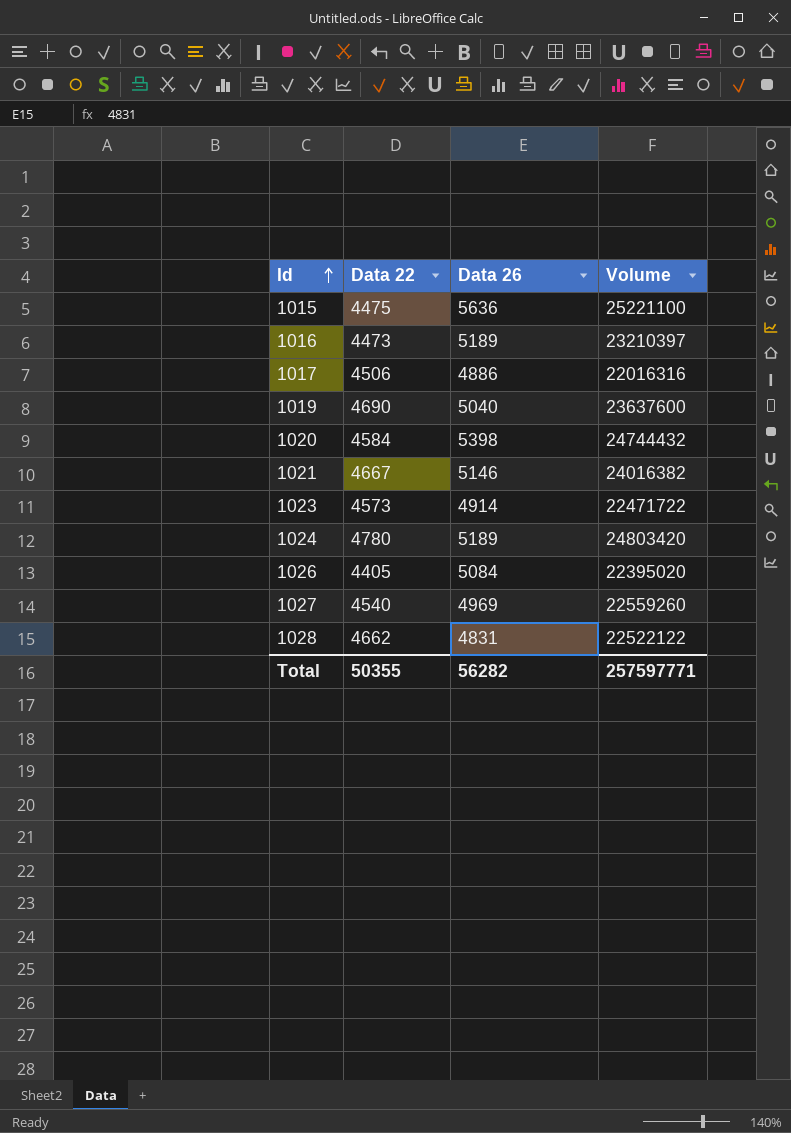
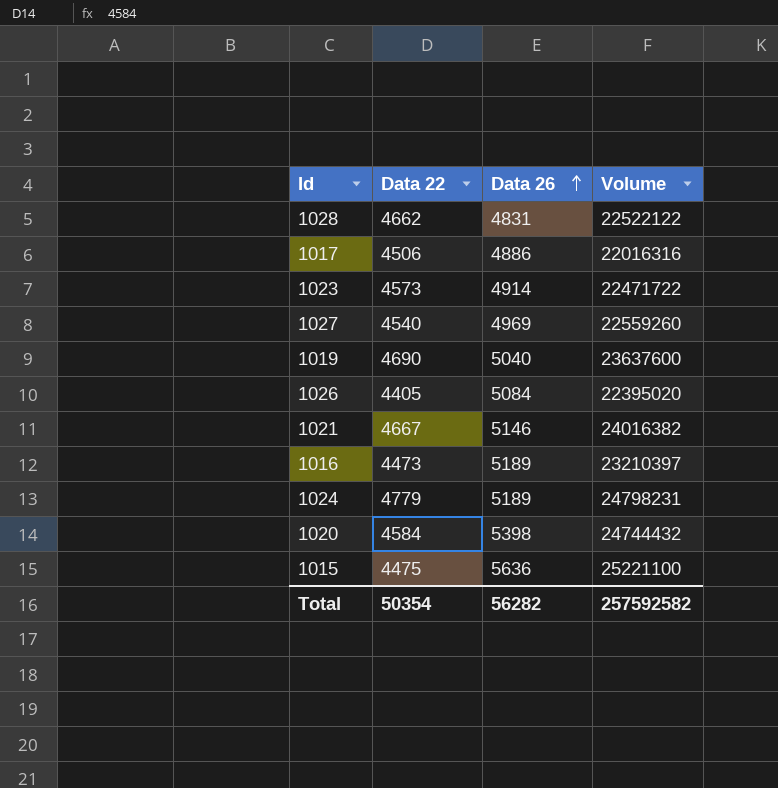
row order: Id ascending -> Data 26 ascending
1024 | Data 22: 4780 -> 4779
1024 | Volume: 24803420 -> 24798231
Total | Data 22: 50355 -> 50354
Total | Volume: 257597771 -> 257592582

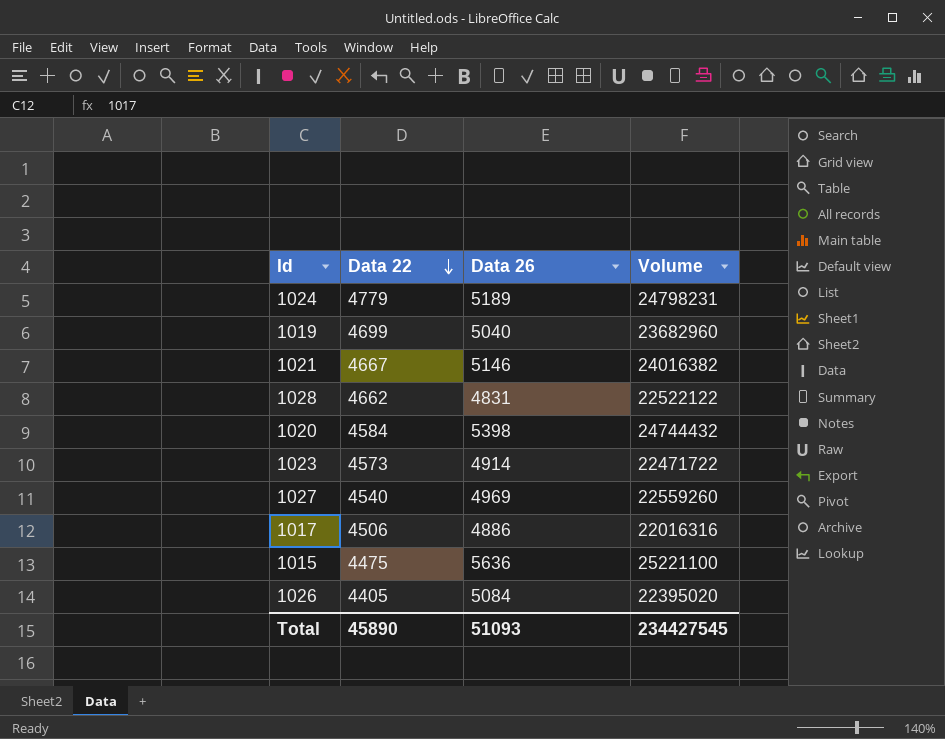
row order: Data 26 ascending -> Data 22 descending
row 1016: 4473 | 5189 | 23210397 -> none
1019 | Data 22: 4690 -> 4699
1019 | Volume: 23637600 -> 23682960
Total | Data 22: 50354 -> 45890
Total | Data 26: 56282 -> 51093
Total | Volume: 257592582 -> 234427545

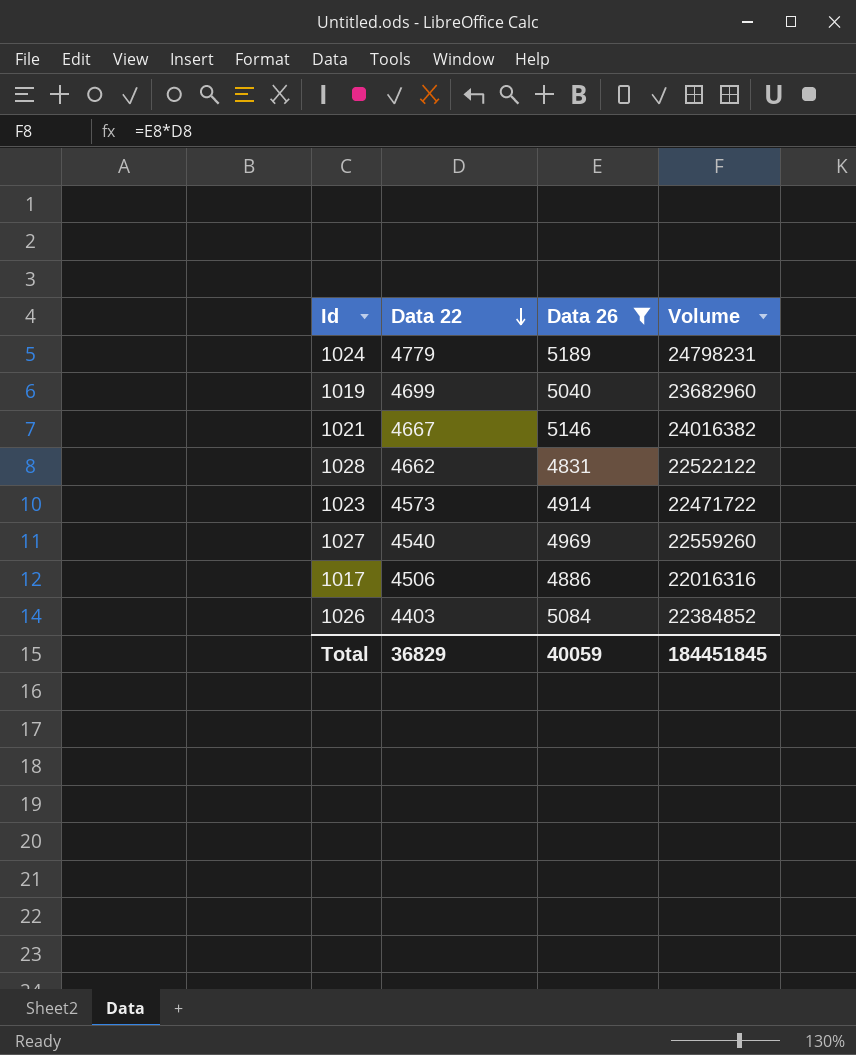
filter: none -> Data 26 <= 5189
1026 | Data 22: 4405 -> 4403
1026 | Volume: 22395020 -> 22384852
Total | Data 22: 45890 -> 36829
Total | Data 26: 51093 -> 40059
Total | Volume: 234427545 -> 184451845

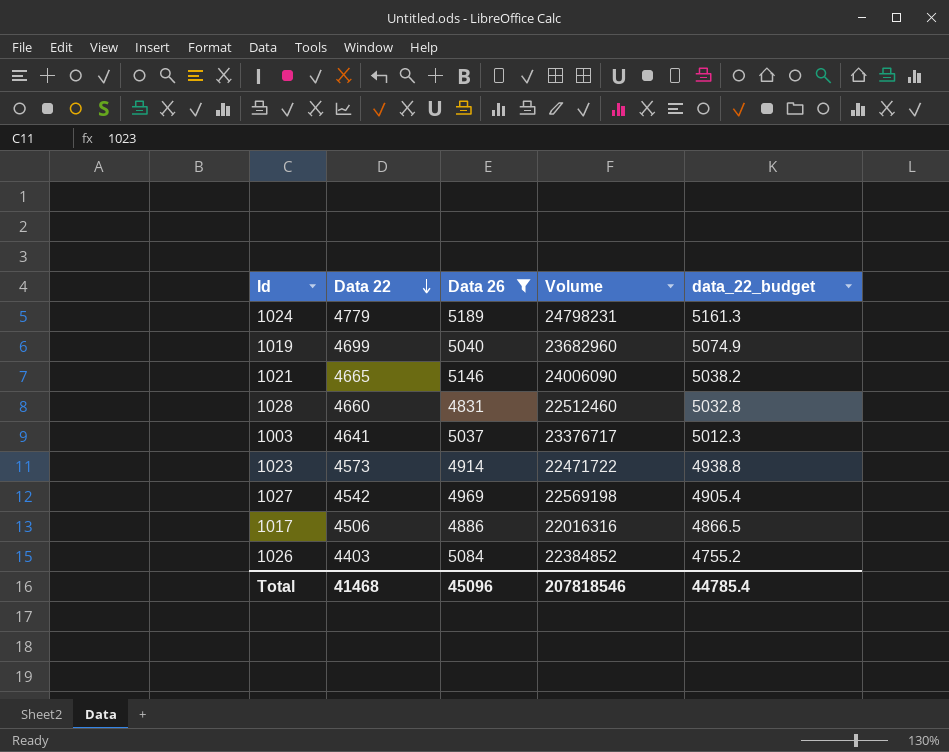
column data_22_budget | formula: none -> [Data 22] * 1.08
1021 | Data 22: 4667 -> 4665
1021 | Volume: 24016382 -> 24006090
1028 | Data 22: 4662 -> 4660
1028 | Volume: 22522122 -> 22512460
row 1003: none -> 4641 | 5037 | 23376717 | 5012.3
1027 | Data 22: 4540 -> 4542
1027 | Volume: 22559260 -> 22569198
Total | Data 22: 36829 -> 41468
Total | Data 26: 40059 -> 45096
Total | Volume: 184451845 -> 207818546

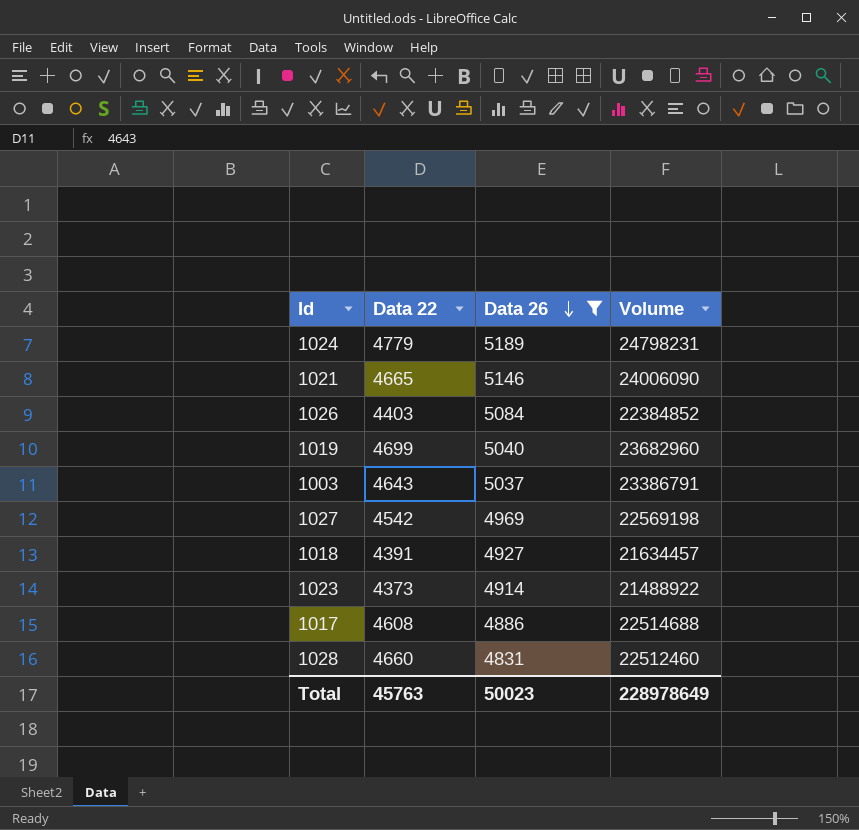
row order: Data 22 descending -> Data 26 descending
column data_22_budget | formula: [Data 22] * 1.08 -> none
1003 | Data 22: 4641 -> 4643
1003 | Volume: 23376717 -> 23386791
row 1018: none -> 4391 | 4927 | 21634457
1023 | Data 22: 4573 -> 4373
1023 | Volume: 22471722 -> 21488922
1017 | Data 22: 4506 -> 4608
1017 | Volume: 22016316 -> 22514688
Total | Data 22: 41468 -> 45763
Total | Data 26: 45096 -> 50023
Total | Volume: 207818546 -> 228978649

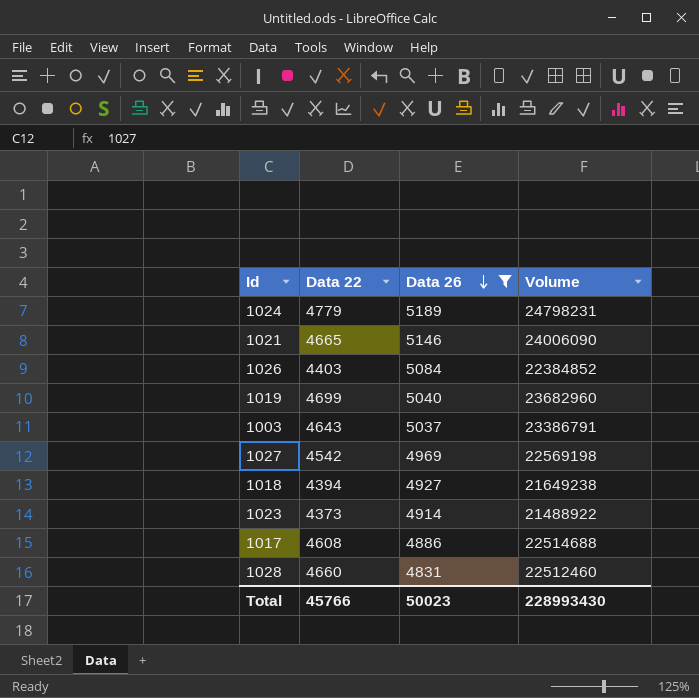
1018 | Data 22: 4391 -> 4394
1018 | Volume: 21634457 -> 21649238
Total | Data 22: 45763 -> 45766
Total | Volume: 228978649 -> 228993430

